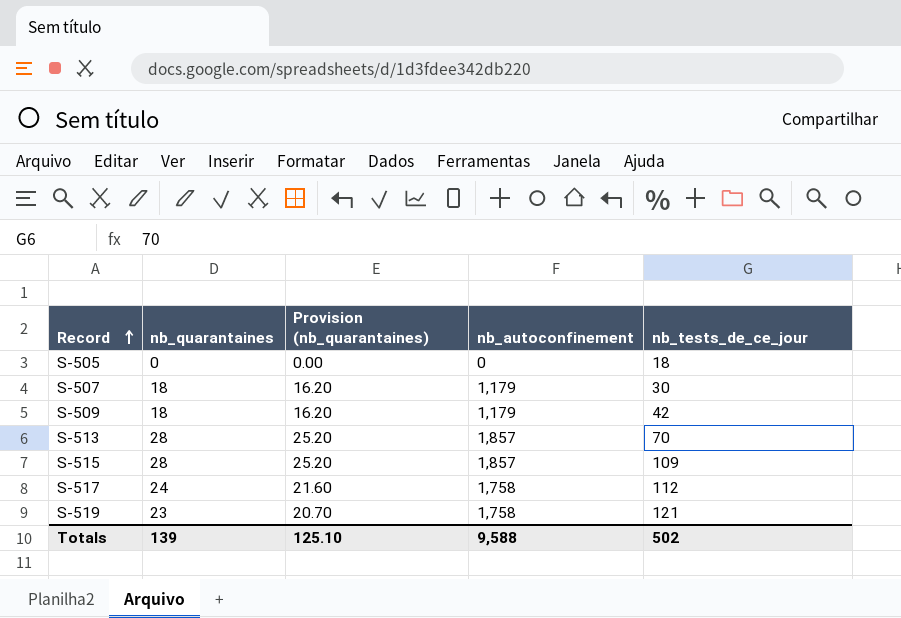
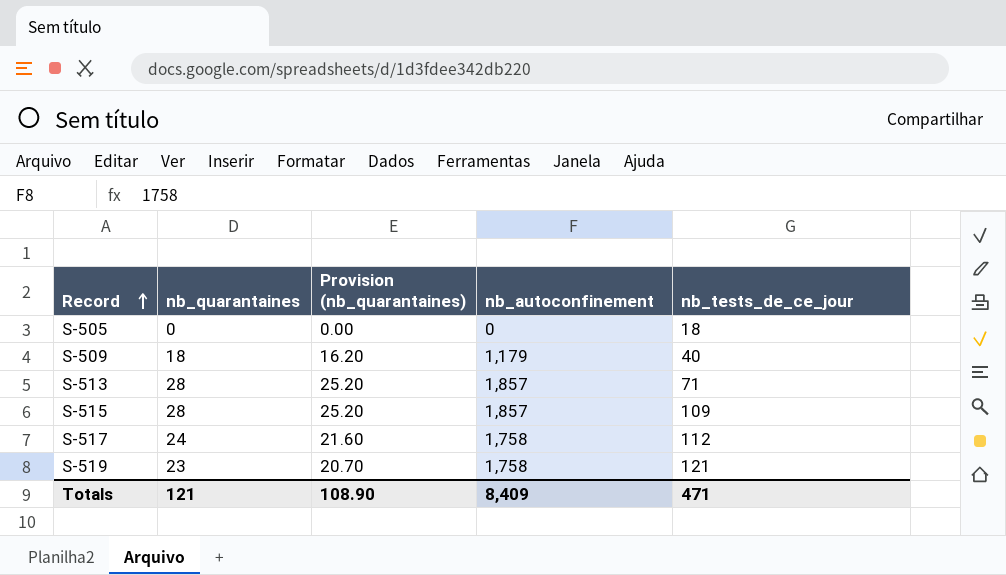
row S-507: 18 | 16.20 | 1,179 | 30 -> none
S-509 | nb_tests_de_ce_jour: 42 -> 40
S-513 | nb_tests_de_ce_jour: 70 -> 71
Totals | nb_quarantaines: 139 -> 121
Totals | Provision (nb_quarantaines): 125.10 -> 108.90
Totals | nb_autoconfinement: 9,588 -> 8,409
Totals | nb_tests_de_ce_jour: 502 -> 471

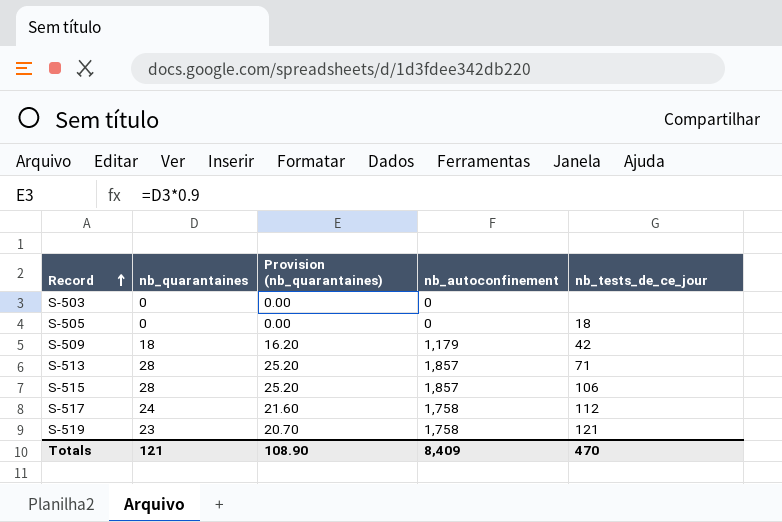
row S-503: none -> 0 | 0.00 | 0 | none
S-509 | nb_tests_de_ce_jour: 40 -> 42
S-515 | nb_tests_de_ce_jour: 109 -> 106
Totals | nb_tests_de_ce_jour: 471 -> 470

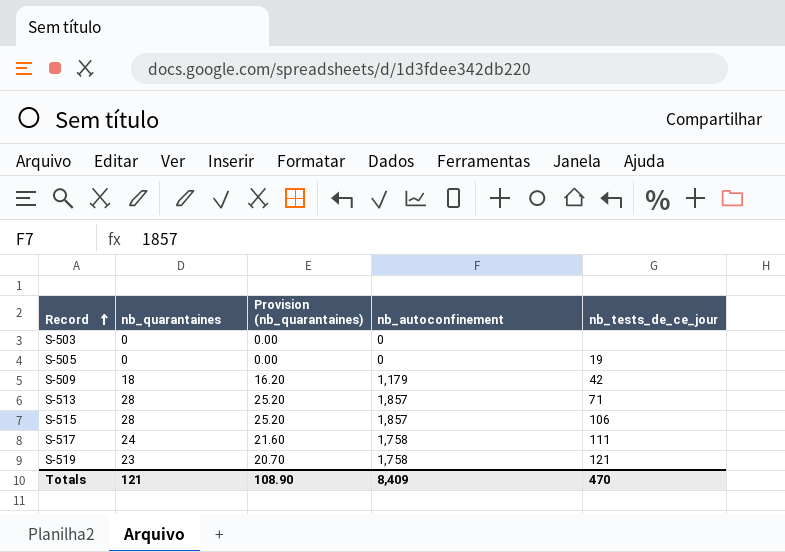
S-505 | nb_tests_de_ce_jour: 18 -> 19
S-517 | nb_tests_de_ce_jour: 112 -> 111

